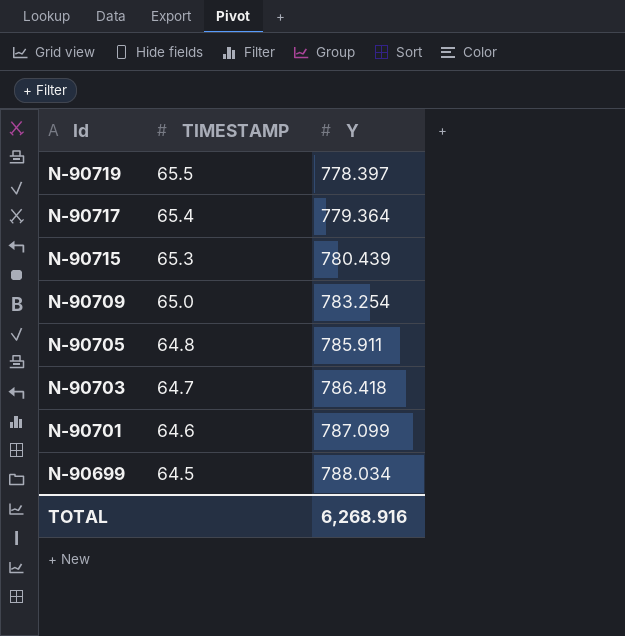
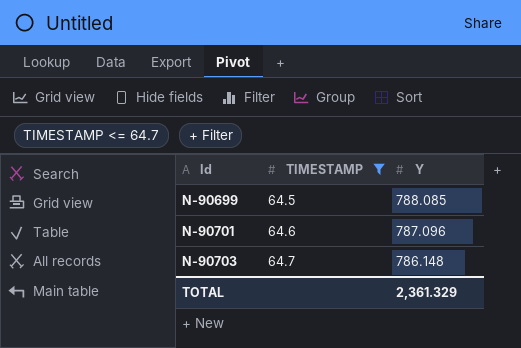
filter: none -> TIMESTAMP <= 64.7
row order: Id descending -> Id ascending
N-90699 | Y: 788.034 -> 788.085
N-90701 | Y: 787.099 -> 787.096
N-90703 | Y: 786.418 -> 786.148
TOTAL | Y: 6,268.916 -> 2,361.329

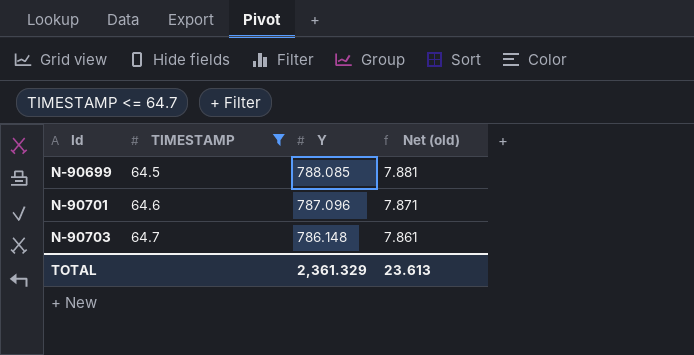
column Net (old) | formula: none -> [Y] * 0.01

